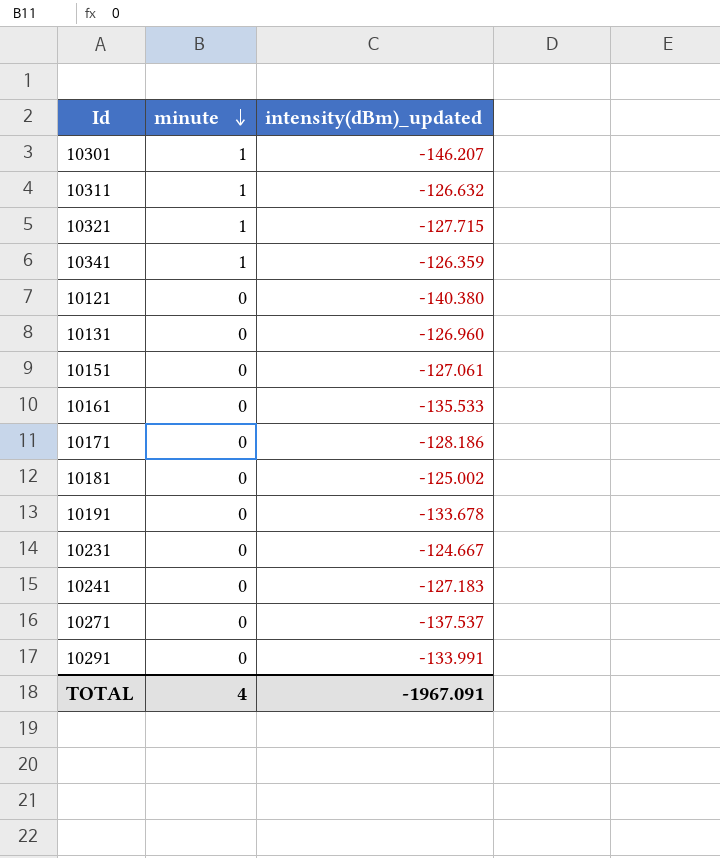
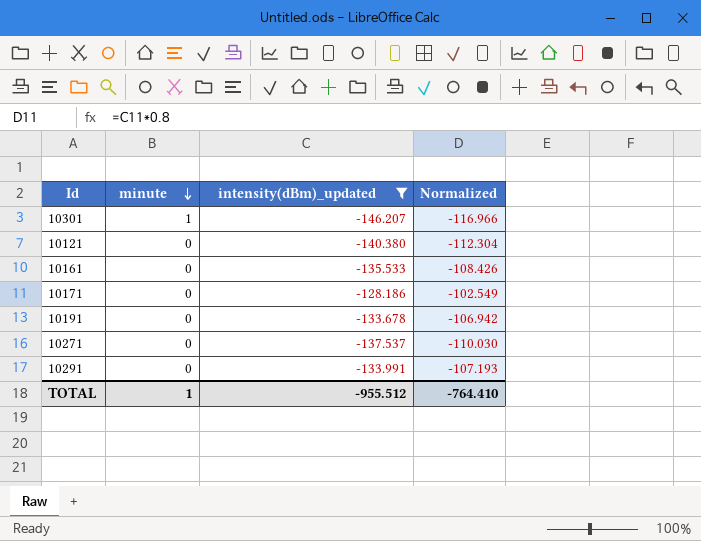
filter: none -> intensity(dBm)_updated <= -128.186
column Normalized | formula: none -> [intensity(dBm)_updated] * 0.8
TOTAL | minute: 4 -> 1
TOTAL | intensity(dBm)_updated: -1967.091 -> -955.512

